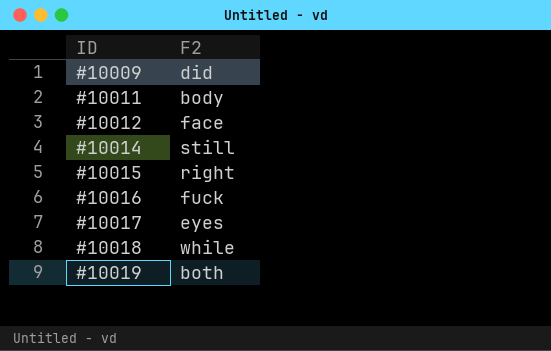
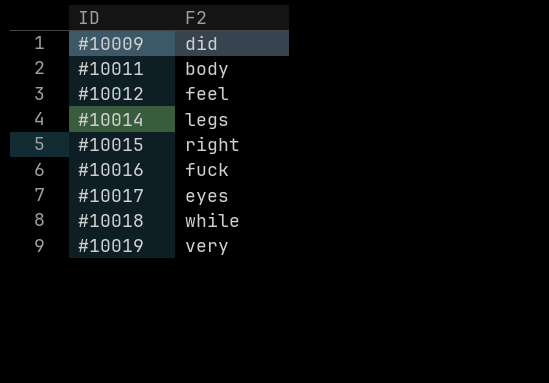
#10012 | F2: face -> feel
#10014 | F2: still -> legs
#10019 | F2: both -> very

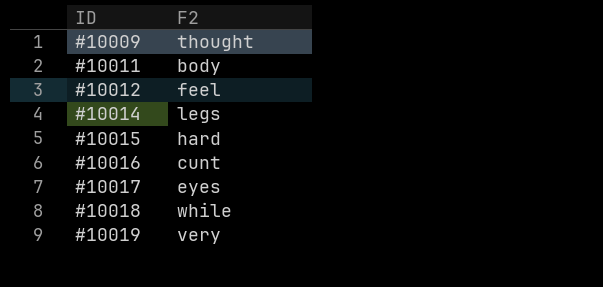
#10009 | F2: did -> thought
#10015 | F2: right -> hard
#10016 | F2: fuck -> cunt

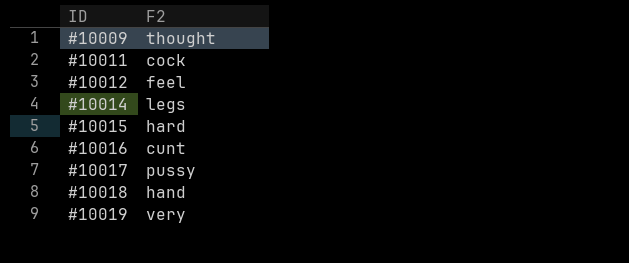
#10011 | F2: body -> cock
#10017 | F2: eyes -> pussy
#10018 | F2: while -> hand

